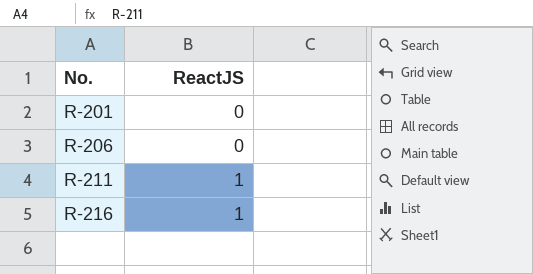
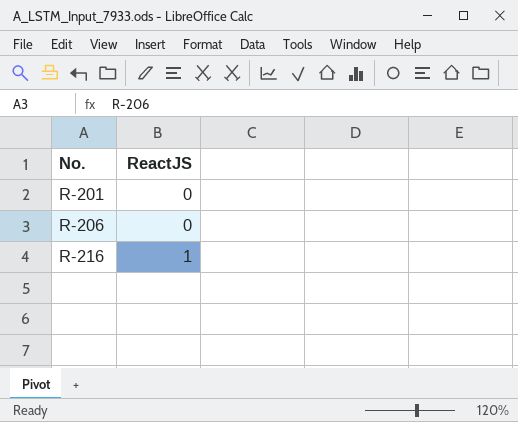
row R-211: 1 -> none

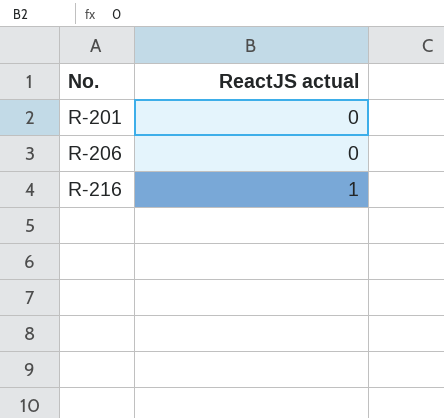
column name: ReactJS -> ReactJS actual

